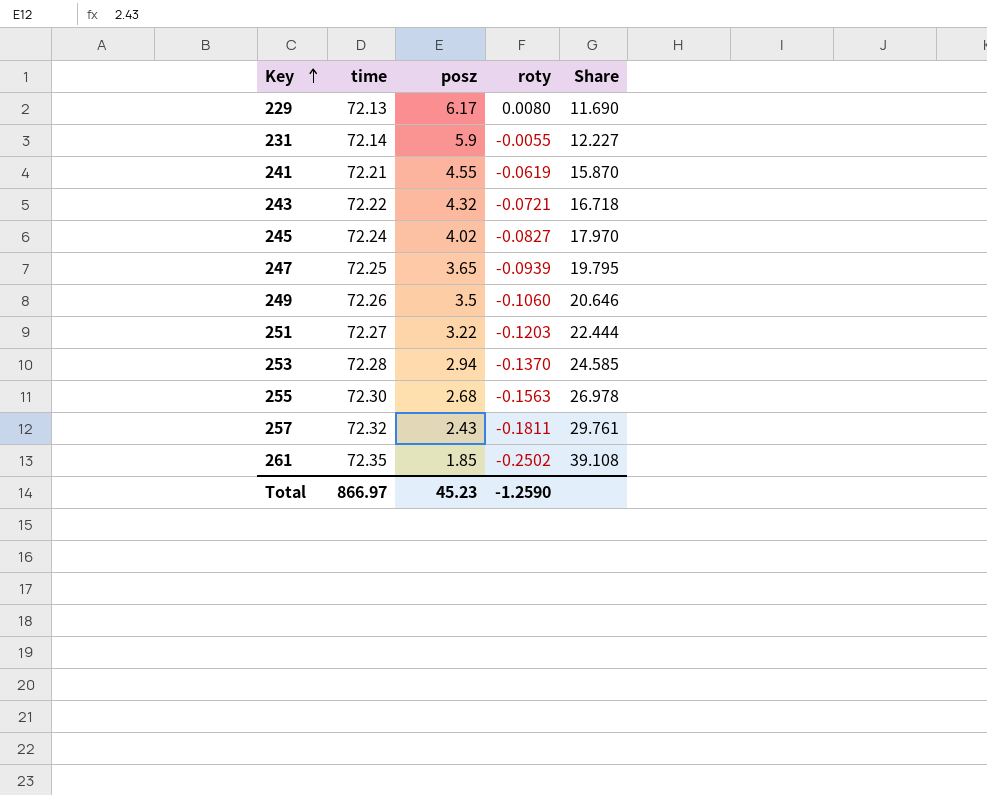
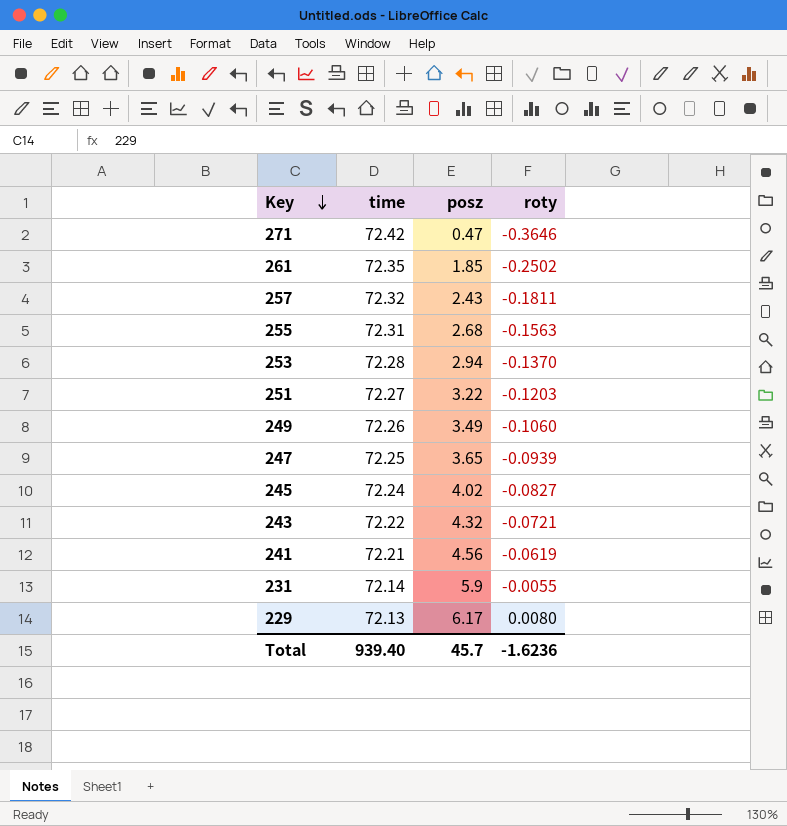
row order: Key ascending -> Key descending
column Share | formula: [time] / [posz] -> none
row 271: none -> 72.42 | 0.47 | -0.3646
255 | time: 72.30 -> 72.31
249 | posz: 3.5 -> 3.49
241 | posz: 4.55 -> 4.56
Total | time: 866.97 -> 939.40
Total | posz: 45.23 -> 45.7
Total | roty: -1.2590 -> -1.6236

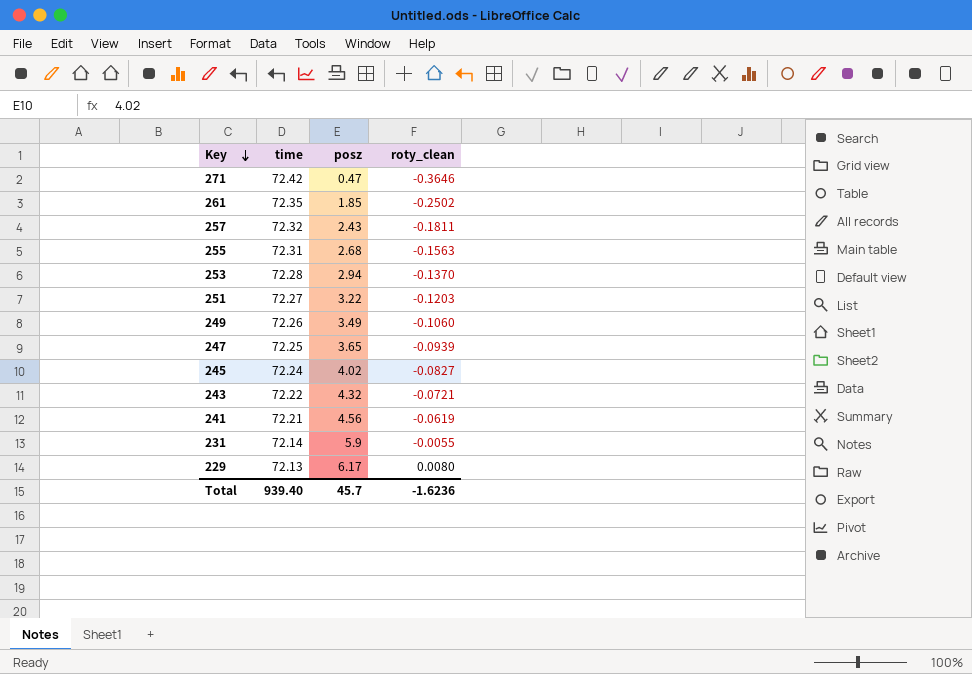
column name: roty -> roty_clean

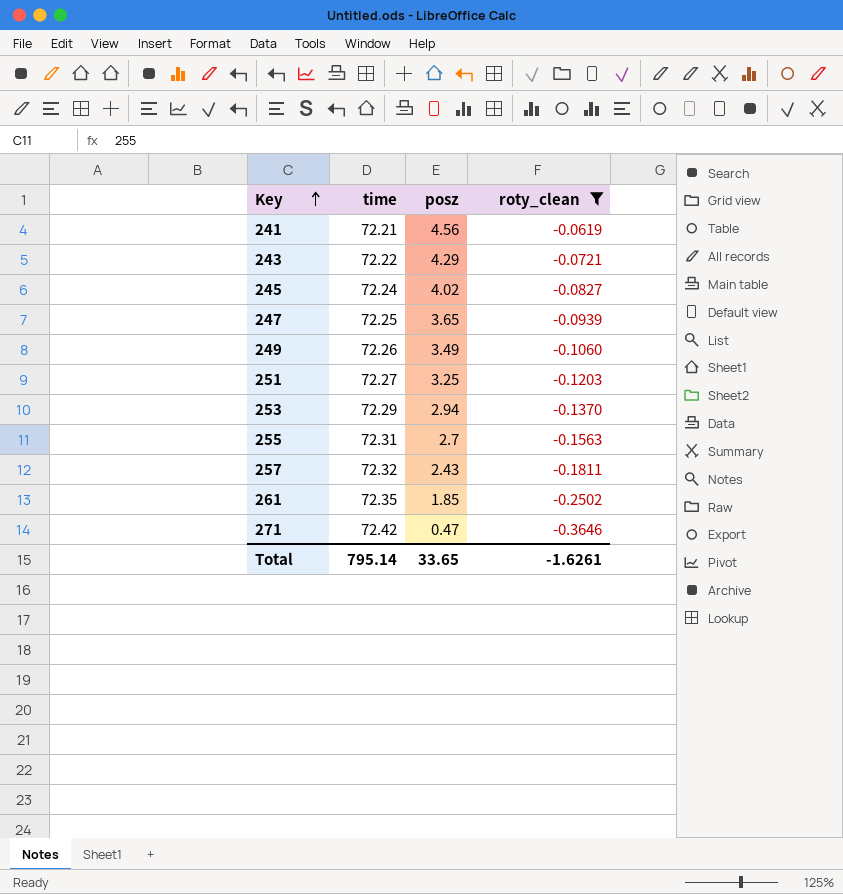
filter: none -> roty_clean <= -0.0619
row order: Key descending -> Key ascending
243 | posz: 4.32 -> 4.29
251 | posz: 3.22 -> 3.25
253 | time: 72.28 -> 72.29
255 | posz: 2.68 -> 2.7
Total | time: 939.40 -> 795.14
Total | posz: 45.7 -> 33.65
Total | roty_clean: -1.6236 -> -1.6261

